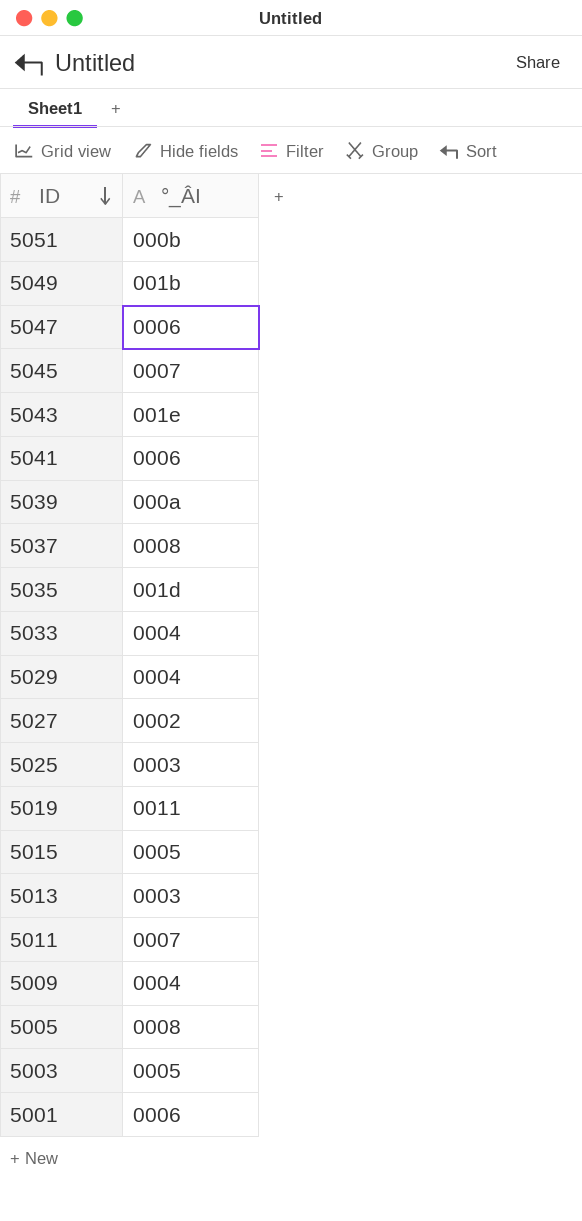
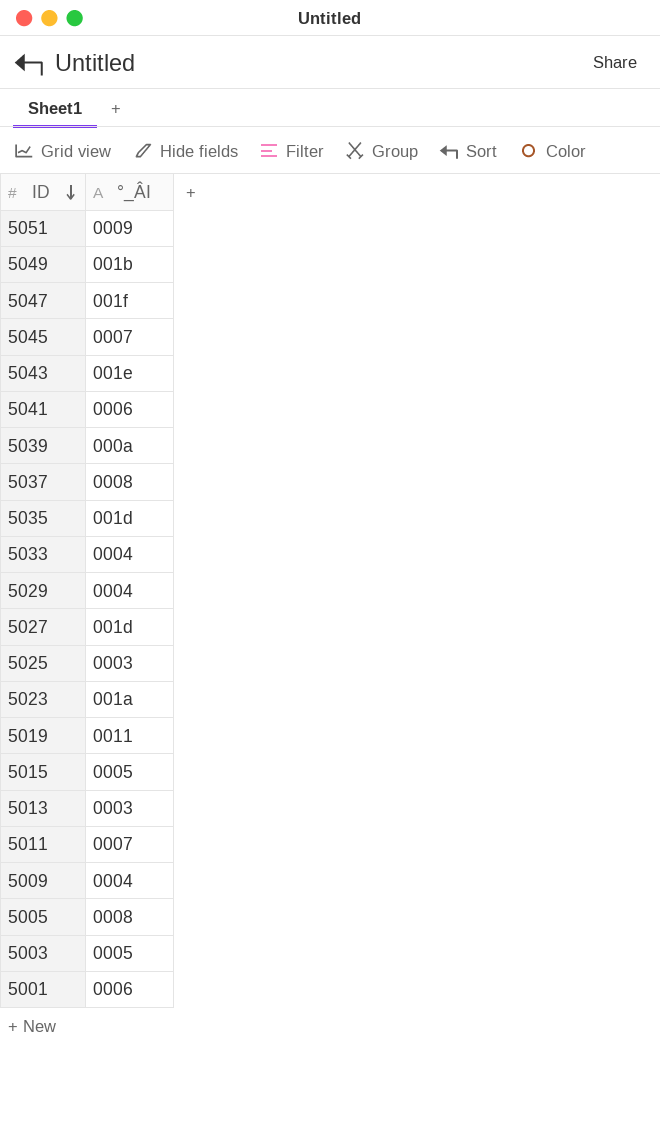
5051 | °_ÂI: 000b -> 0009
5047 | °_ÂI: 0006 -> 001f
5027 | °_ÂI: 0002 -> 001d
row 5023: none -> 001a

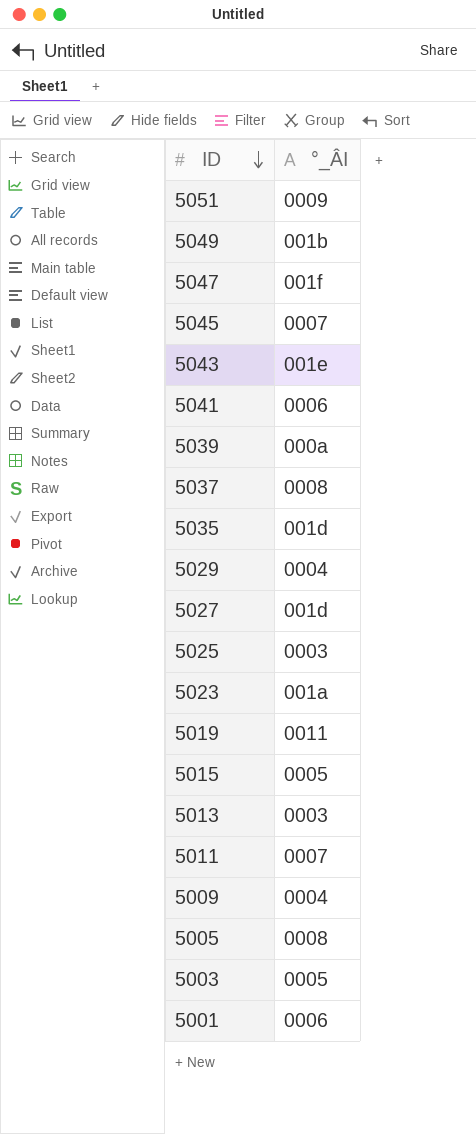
row 5033: 0004 -> none

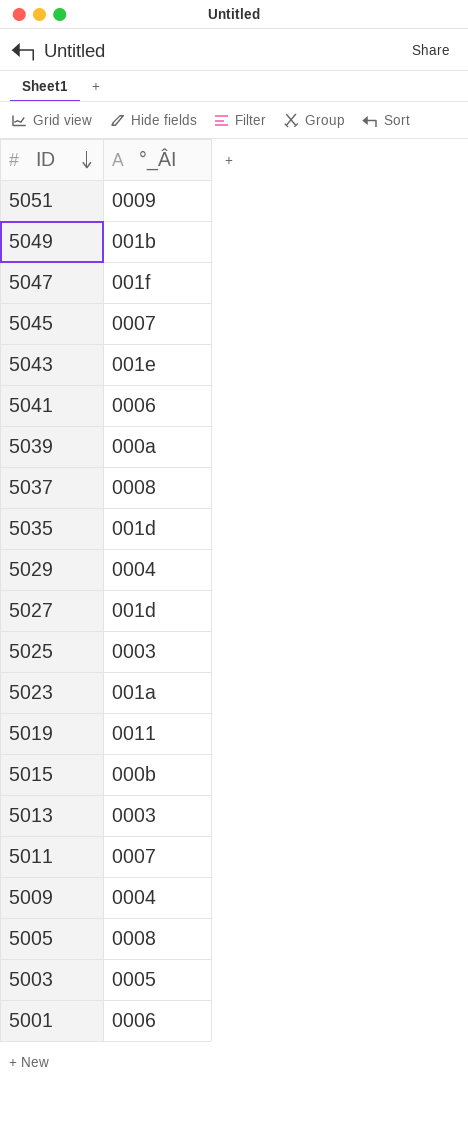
5015 | °_ÂI: 0005 -> 000b

